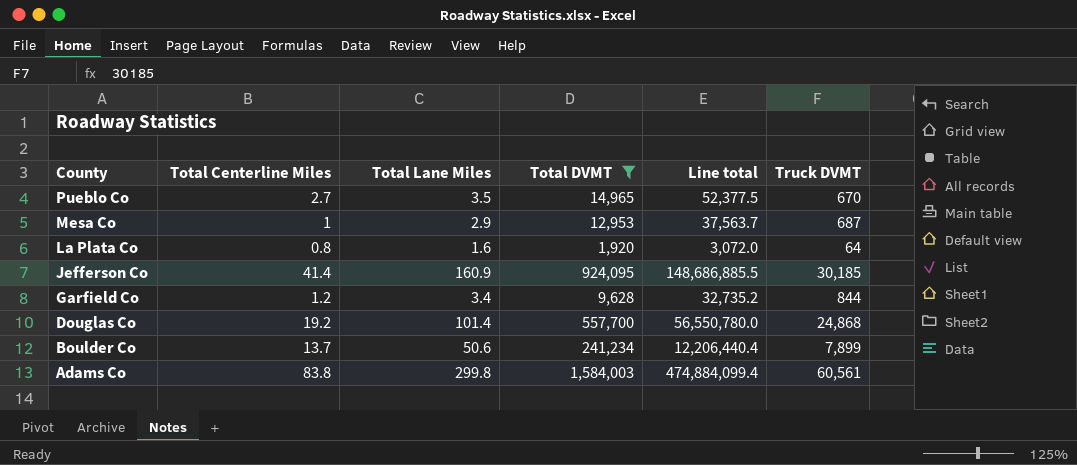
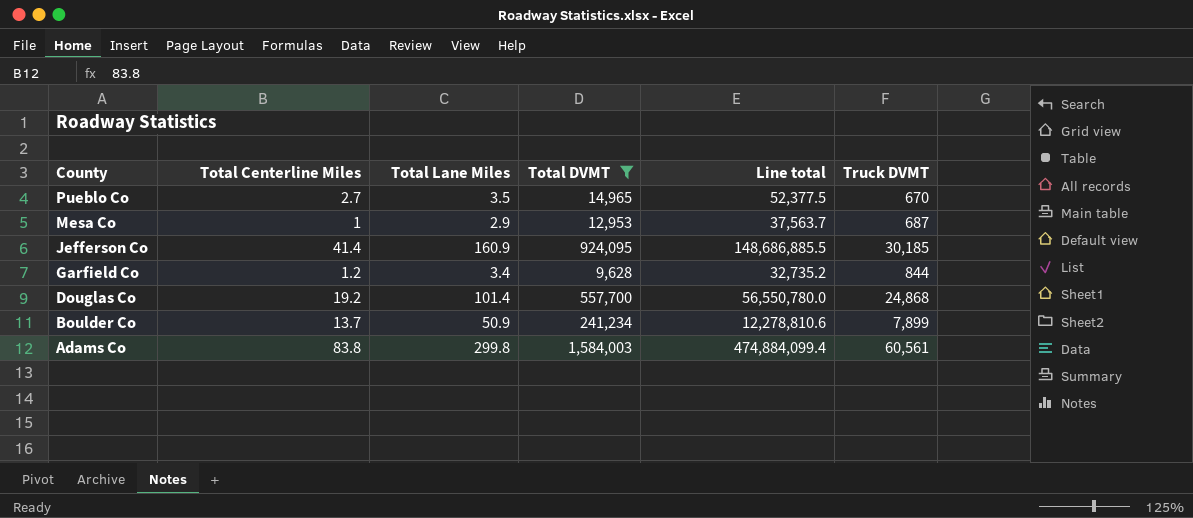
row La Plata Co: 0.8 | 1.6 | 1,920 | 3,072.0 | 64 -> none
Boulder Co | Total Lane Miles: 50.6 -> 50.9
Boulder Co | Line total: 12,206,440.4 -> 12,278,810.6

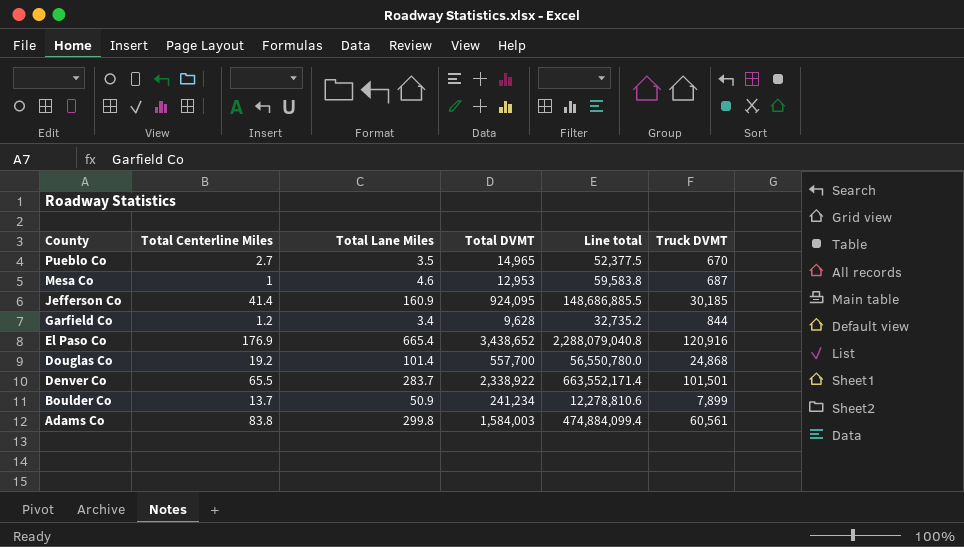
filter: Total DVMT <= 1,584,003 -> none
Mesa Co | Total Lane Miles: 2.9 -> 4.6
Mesa Co | Line total: 37,563.7 -> 59,583.8

